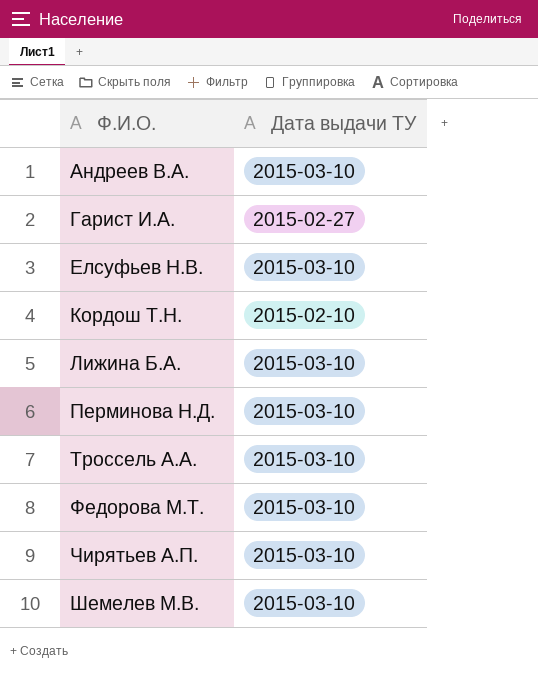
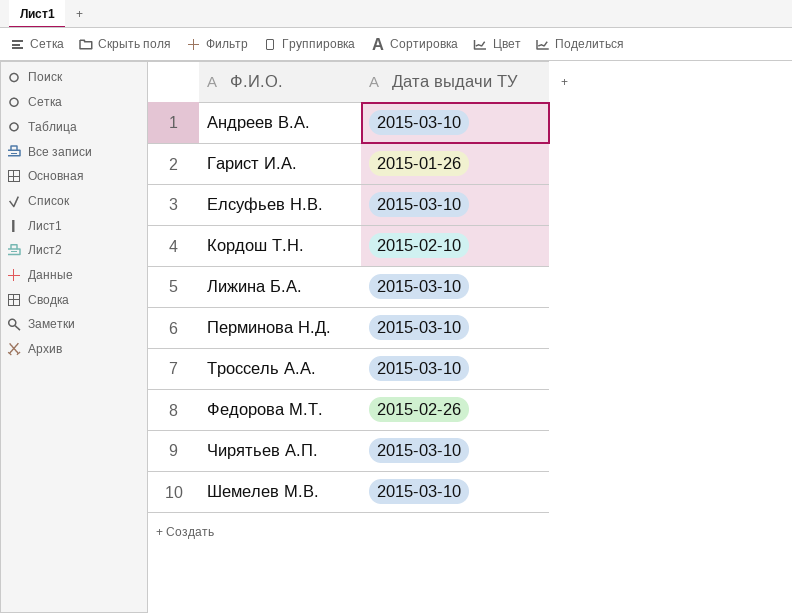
Гарист И.А. | Дата выдачи ТУ: 2015-02-27 -> 2015-01-26
Федорова М.Т. | Дата выдачи ТУ: 2015-03-10 -> 2015-02-26

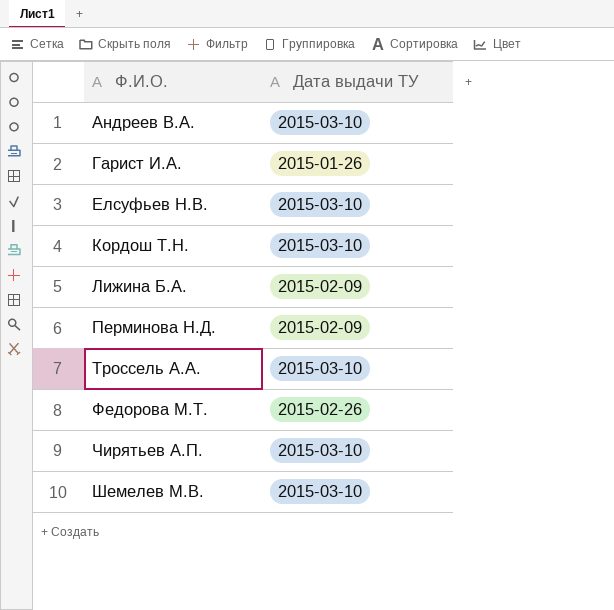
Кордош Т.Н. | Дата выдачи ТУ: 2015-02-10 -> 2015-03-10
Лижина Б.А. | Дата выдачи ТУ: 2015-03-10 -> 2015-02-09
Перминова Н.Д. | Дата выдачи ТУ: 2015-03-10 -> 2015-02-09

